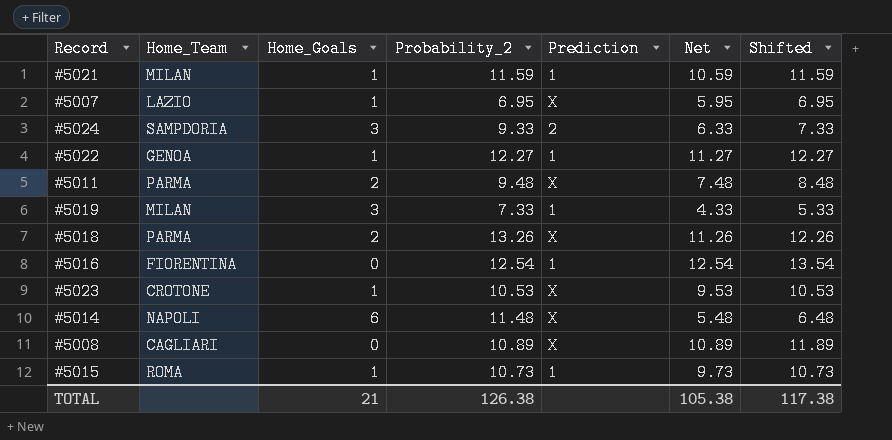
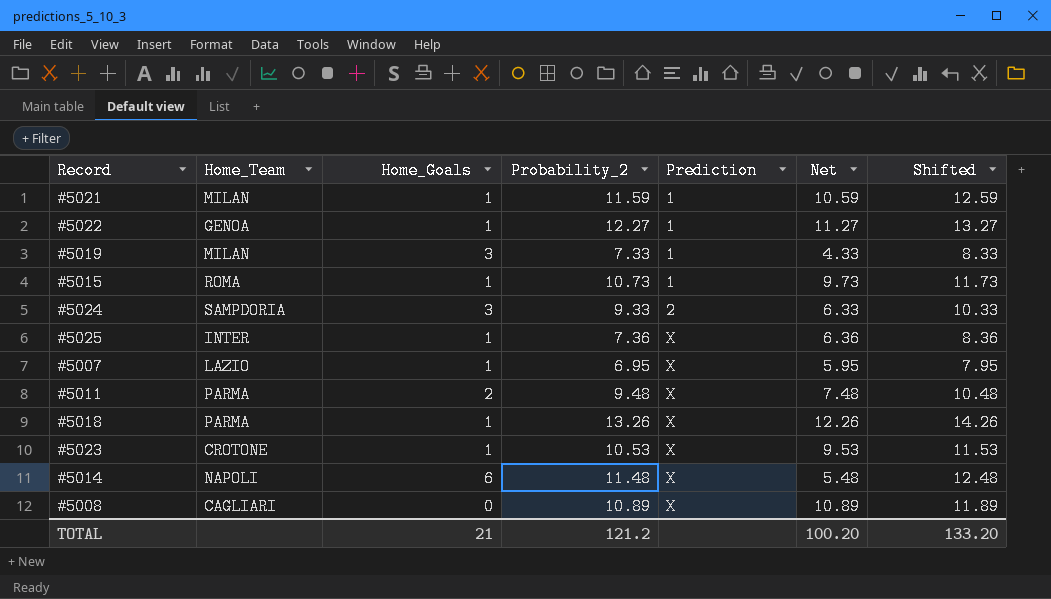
row order: none -> Prediction ascending
column Shifted | formula: [Net] + 1 -> [Probability_2] + 1
row #5016: FIORENTINA | 0 | 12.54 | 1 | 12.54 | 13.54 -> none
row #5025: none -> INTER | 1 | 7.36 | X | 6.36 | 8.36
#5018 | Home_Goals: 2 -> 1
#5018 | Net: 11.26 -> 12.26
TOTAL | Probability_2: 126.38 -> 121.2
TOTAL | Net: 105.38 -> 100.20
TOTAL | Shifted: 117.38 -> 133.20

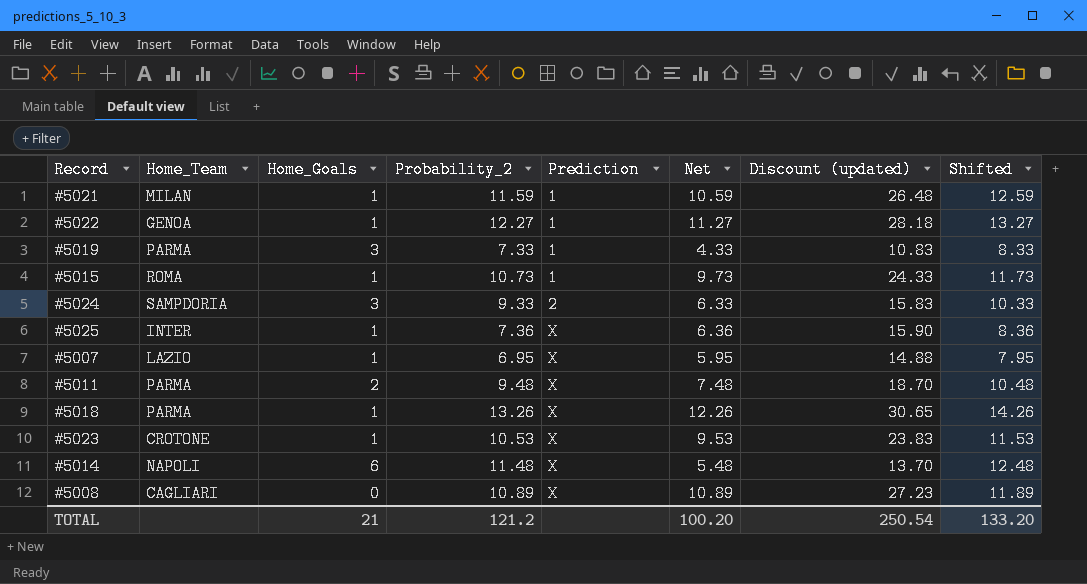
column Discount (updated) | formula: none -> [Net] * 2.5
#5019 | Home_Team: MILAN -> PARMA

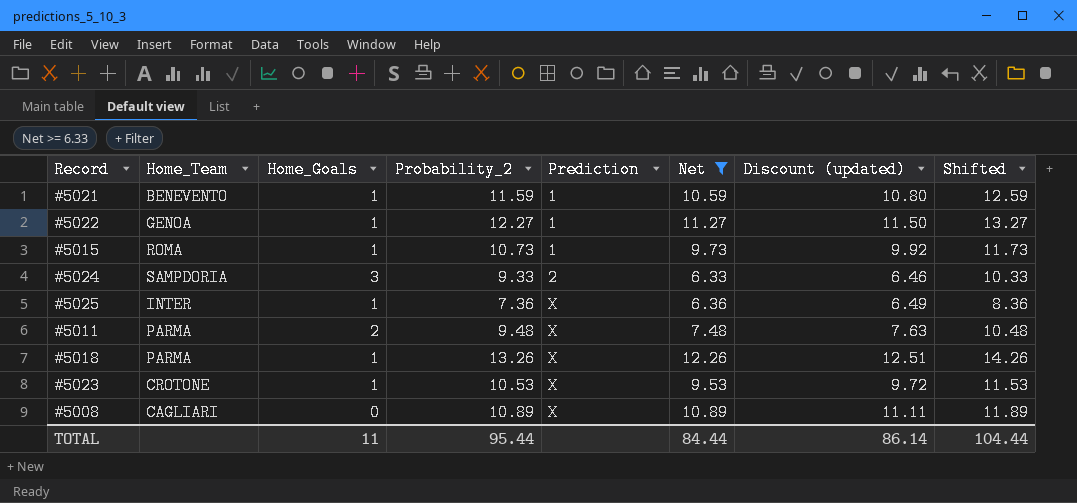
filter: none -> Net >= 6.33
column Discount (updated) | formula: [Net] * 2.5 -> [Net] * 1.02
#5021 | Home_Team: MILAN -> BENEVENTO
TOTAL | Home_Goals: 21 -> 11
TOTAL | Probability_2: 121.2 -> 95.44
TOTAL | Net: 100.20 -> 84.44
TOTAL | Discount (updated): 250.54 -> 86.14
TOTAL | Shifted: 133.20 -> 104.44

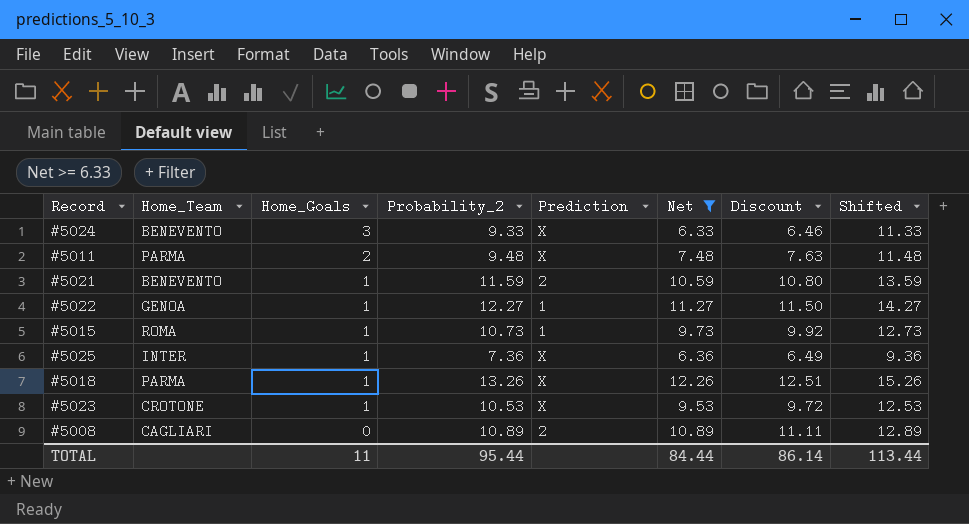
row order: Prediction ascending -> Home_Goals descending
column name: Discount (updated) -> Discount
column Shifted | formula: [Probability_2] + 1 -> [Probability_2] + 2
#5024 | Home_Team: SAMPDORIA -> BENEVENTO
#5024 | Prediction: 2 -> X
#5021 | Prediction: 1 -> 2
#5008 | Prediction: X -> 2
TOTAL | Shifted: 104.44 -> 113.44

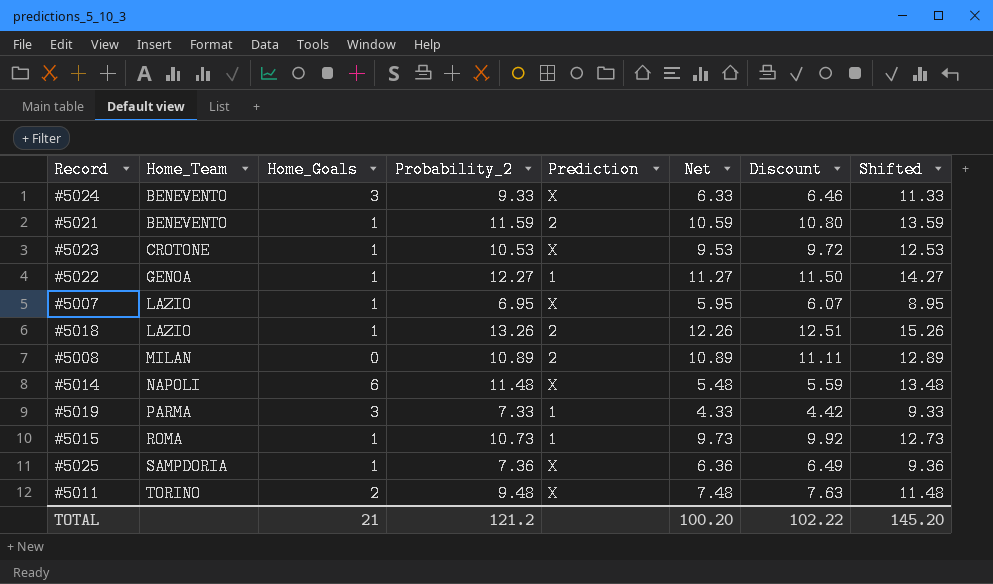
filter: Net >= 6.33 -> none
row order: Home_Goals descending -> Home_Team ascending
#5018 | Home_Team: PARMA -> LAZIO
#5018 | Prediction: X -> 2
#5008 | Home_Team: CAGLIARI -> MILAN
#5025 | Home_Team: INTER -> SAMPDORIA
#5011 | Home_Team: PARMA -> TORINO
TOTAL | Home_Goals: 11 -> 21
TOTAL | Probability_2: 95.44 -> 121.2
TOTAL | Net: 84.44 -> 100.20
TOTAL | Discount: 86.14 -> 102.22
TOTAL | Shifted: 113.44 -> 145.20

